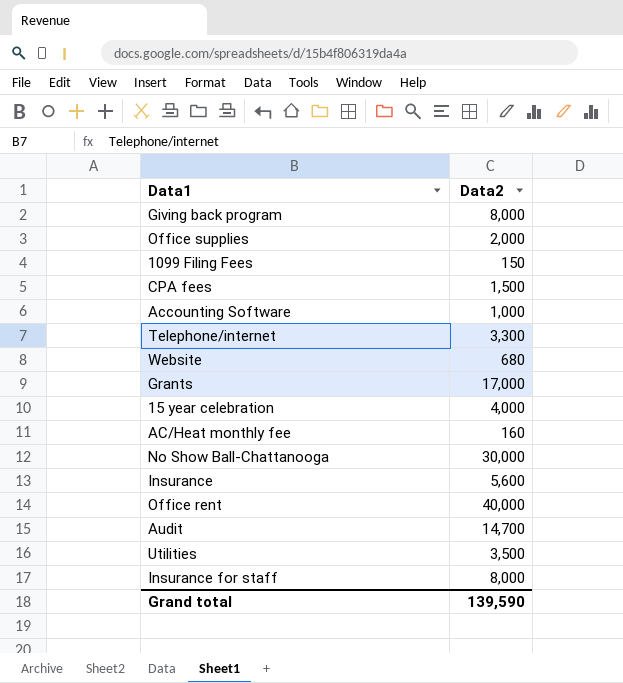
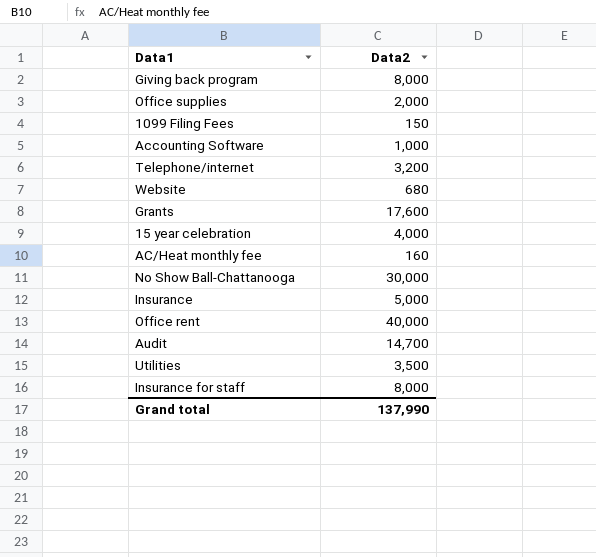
row CPA fees: 1,500 -> none
Telephone/internet | Data2: 3,300 -> 3,200
Grants | Data2: 17,000 -> 17,600
Insurance | Data2: 5,600 -> 5,000
Grand total | Data2: 139,590 -> 137,990

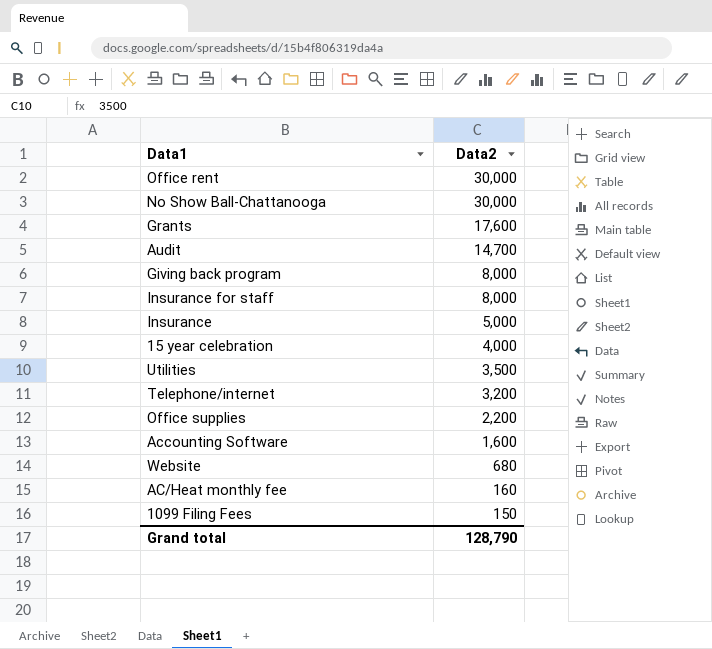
row order: none -> Data2 descending
Office rent | Data2: 40,000 -> 30,000
Office supplies | Data2: 2,000 -> 2,200
Accounting Software | Data2: 1,000 -> 1,600
Grand total | Data2: 137,990 -> 128,790

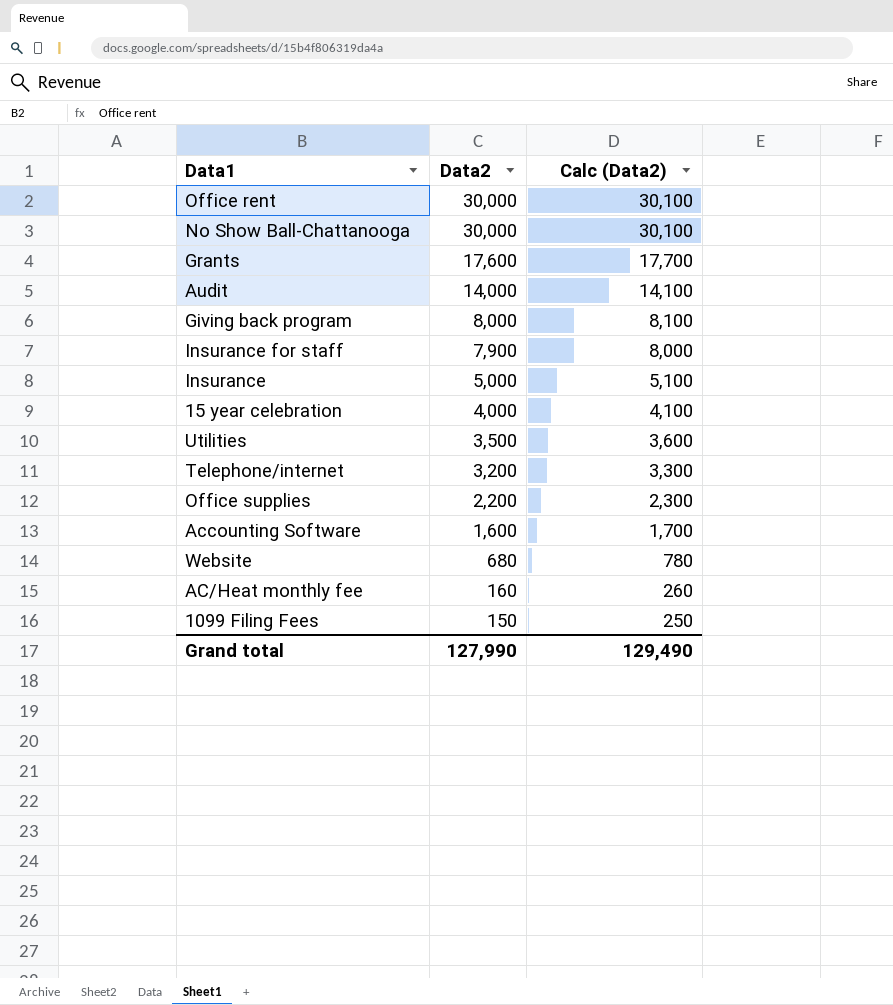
column Calc (Data2) | formula: none -> [Data2] + 100
Audit | Data2: 14,700 -> 14,000
Insurance for staff | Data2: 8,000 -> 7,900
Grand total | Data2: 128,790 -> 127,990

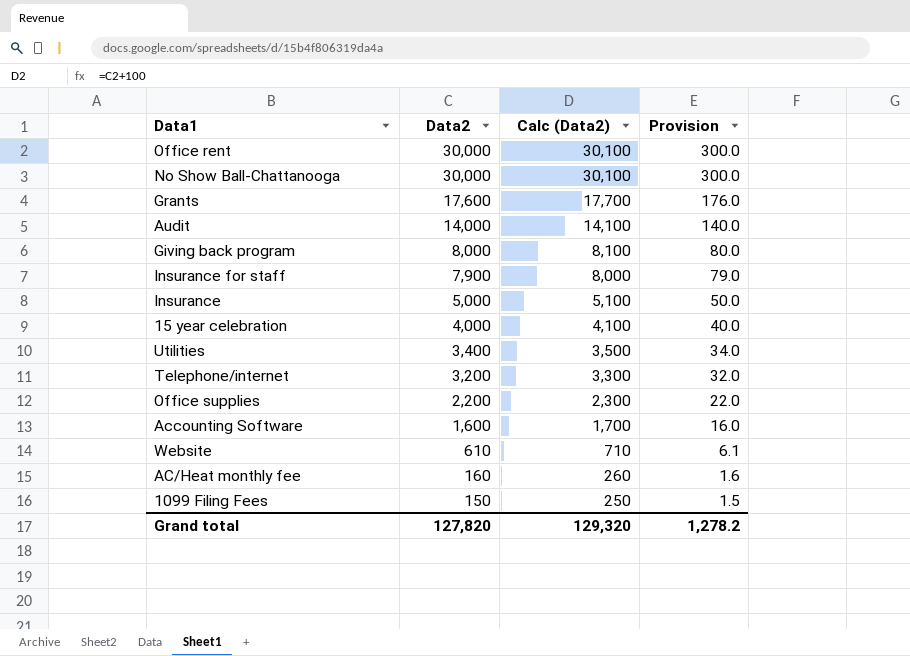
column Provision | formula: none -> [Data2] * 0.01
Utilities | Data2: 3,500 -> 3,400
Utilities | Calc (Data2): 3,600 -> 3,500
Website | Data2: 680 -> 610
Website | Calc (Data2): 780 -> 710
Grand total | Data2: 127,990 -> 127,820
Grand total | Calc (Data2): 129,490 -> 129,320

